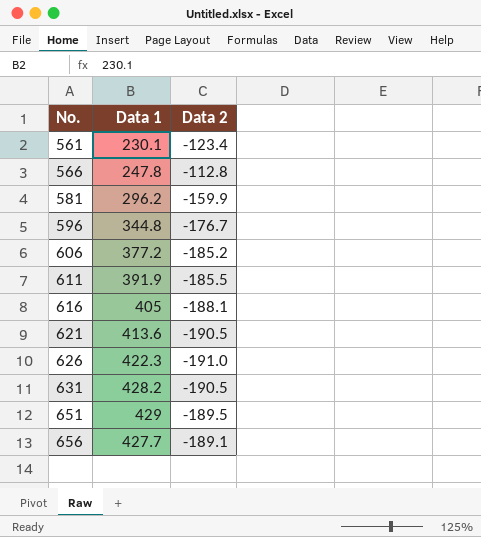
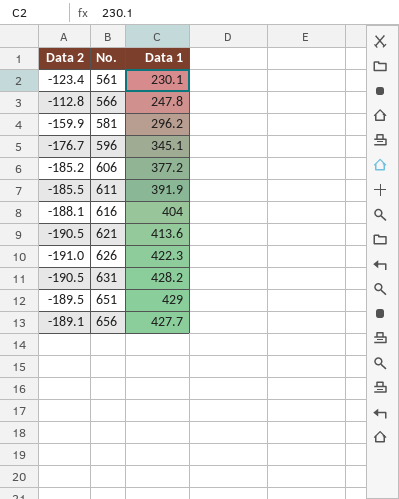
column Data 2 | position: 3 -> 1
596 | Data 1: 344.8 -> 345.1
616 | Data 1: 405 -> 404

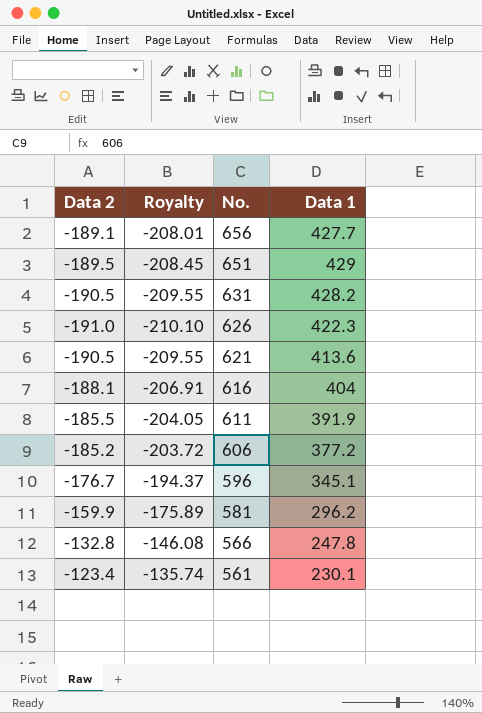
row order: No. ascending -> No. descending
column Royalty | formula: none -> [Data 2] * 1.1
566 | Data 2: -112.8 -> -132.8

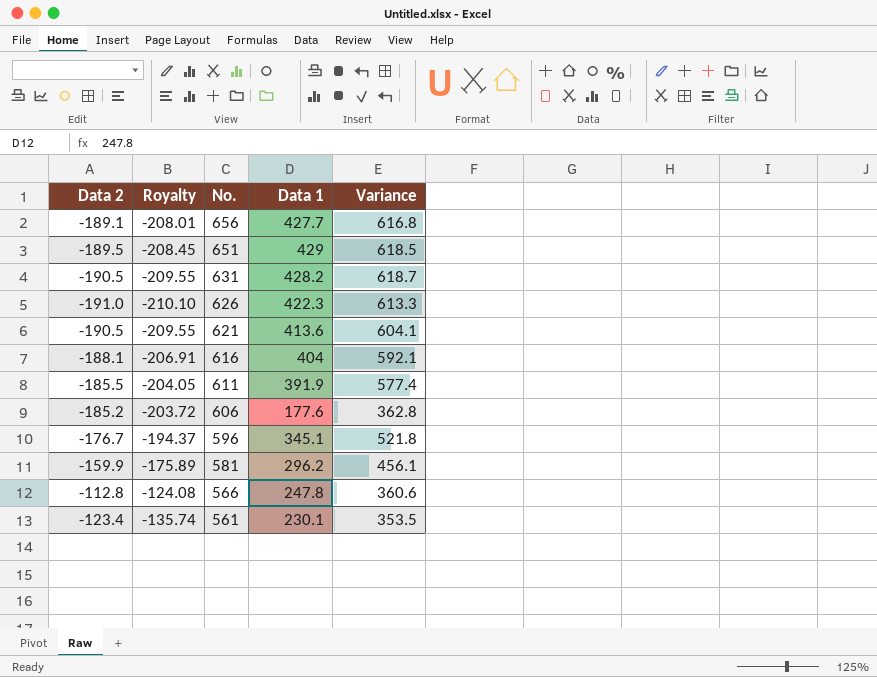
column Variance | formula: none -> [Data 1] - [Data 2]
606 | Data 1: 377.2 -> 177.6
566 | Data 2: -132.8 -> -112.8
566 | Royalty: -146.08 -> -124.08

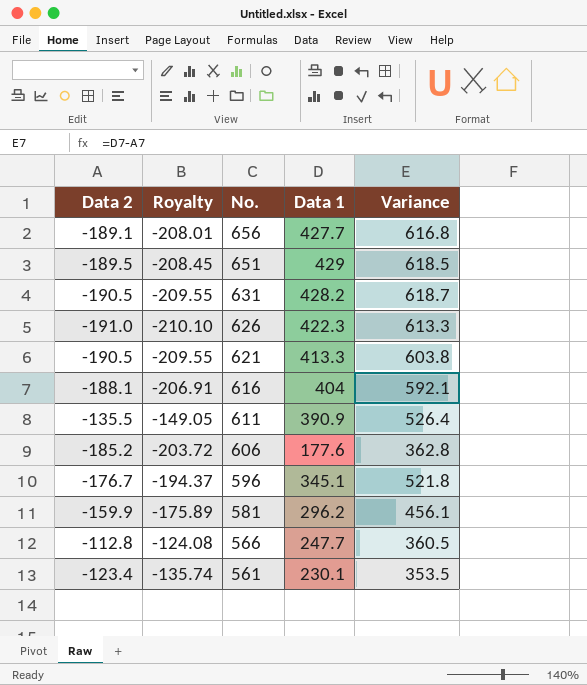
621 | Data 1: 413.6 -> 413.3
621 | Variance: 604.1 -> 603.8
611 | Data 2: -185.5 -> -135.5
611 | Royalty: -204.05 -> -149.05
611 | Data 1: 391.9 -> 390.9
611 | Variance: 577.4 -> 526.4
566 | Data 1: 247.8 -> 247.7
566 | Variance: 360.6 -> 360.5

